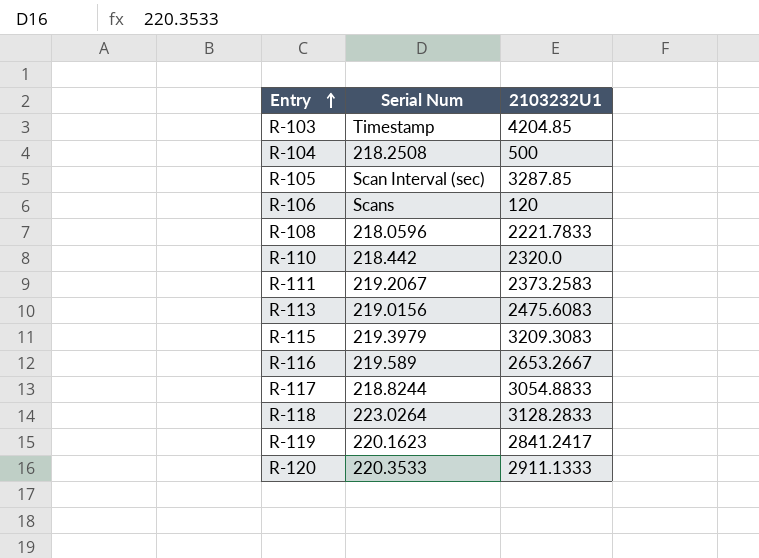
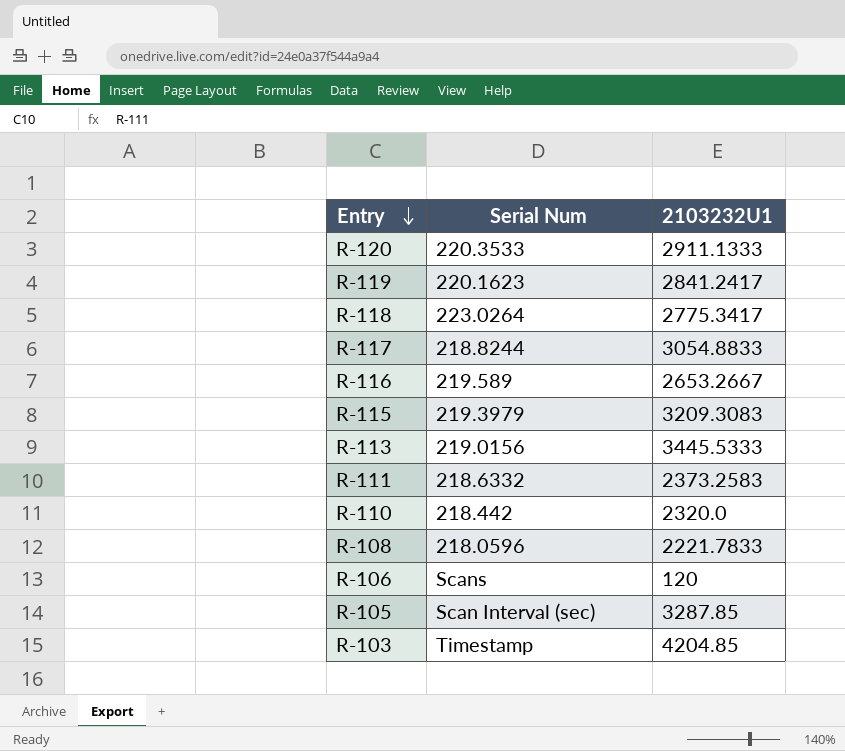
row order: Entry ascending -> Entry descending
row R-104: 218.2508 | 500 -> none
R-118 | 2103232U1: 3128.2833 -> 2775.3417
R-113 | 2103232U1: 2475.6083 -> 3445.5333
R-111 | Serial Num: 219.2067 -> 218.6332

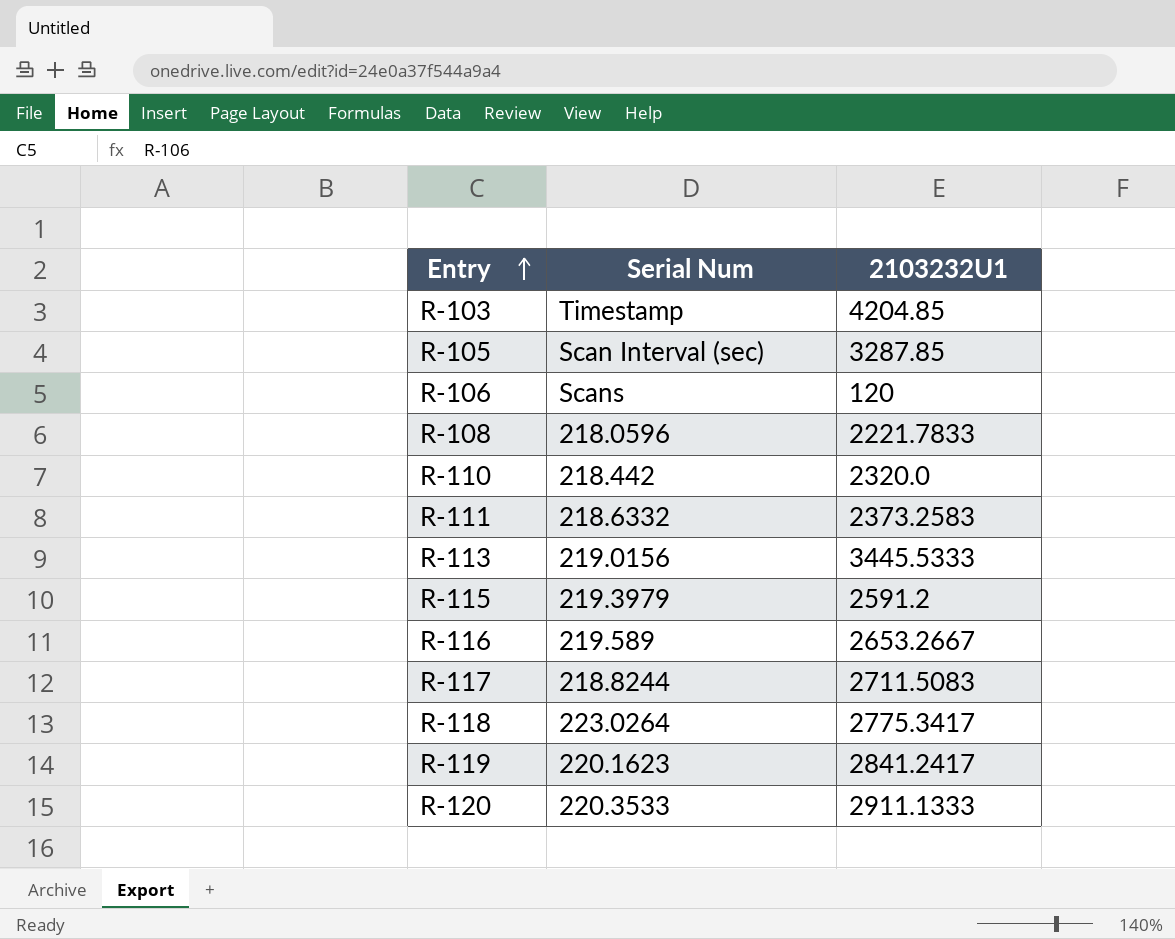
row order: Entry descending -> Entry ascending
R-115 | 2103232U1: 3209.3083 -> 2591.2
R-117 | 2103232U1: 3054.8833 -> 2711.5083

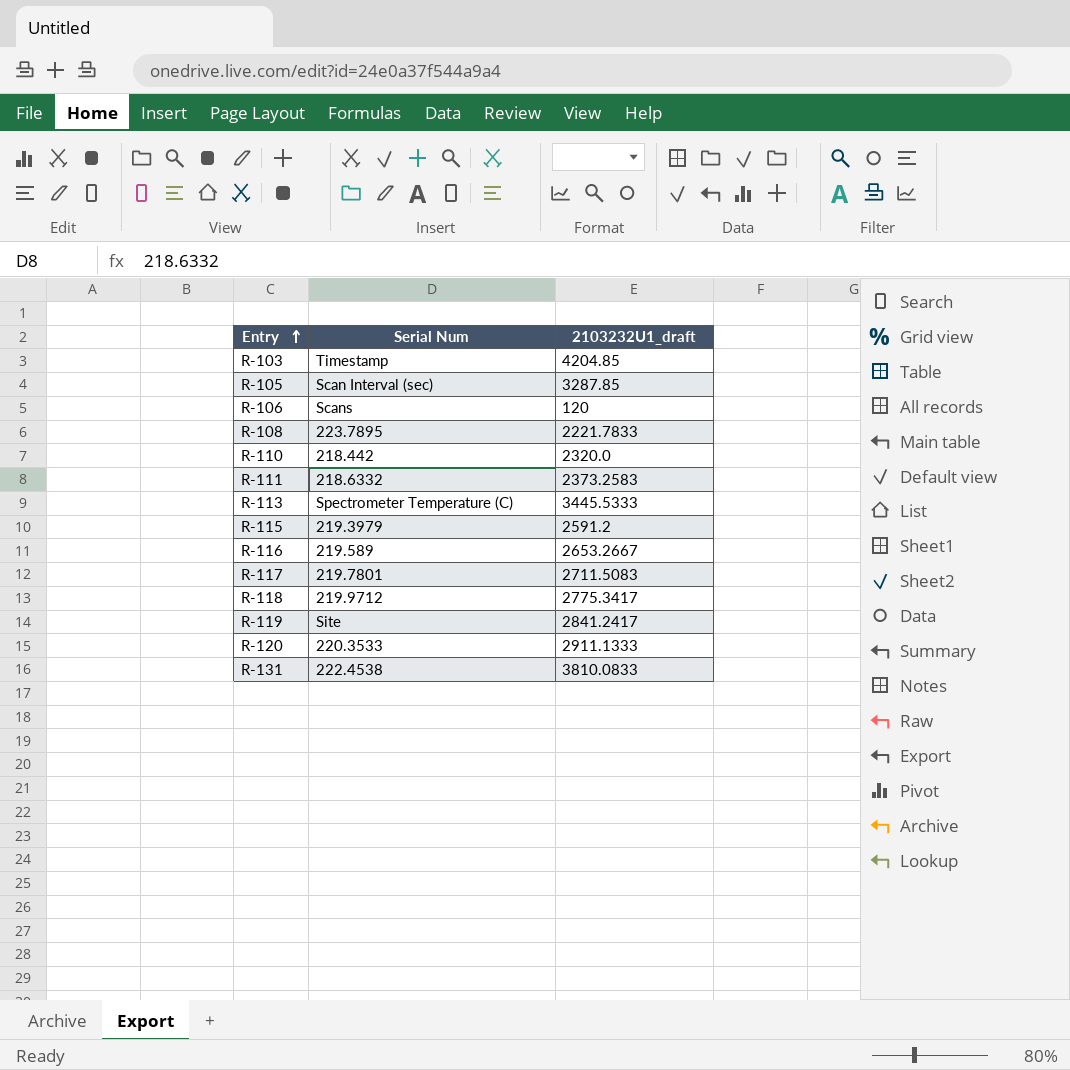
column name: 2103232U1 -> 2103232U1_draft
R-108 | Serial Num: 218.0596 -> 223.7895
R-113 | Serial Num: 219.0156 -> Spectrometer Temperature (C)
R-117 | Serial Num: 218.8244 -> 219.7801
R-118 | Serial Num: 223.0264 -> 219.9712
R-119 | Serial Num: 220.1623 -> Site
row R-131: none -> 222.4538 | 3810.0833

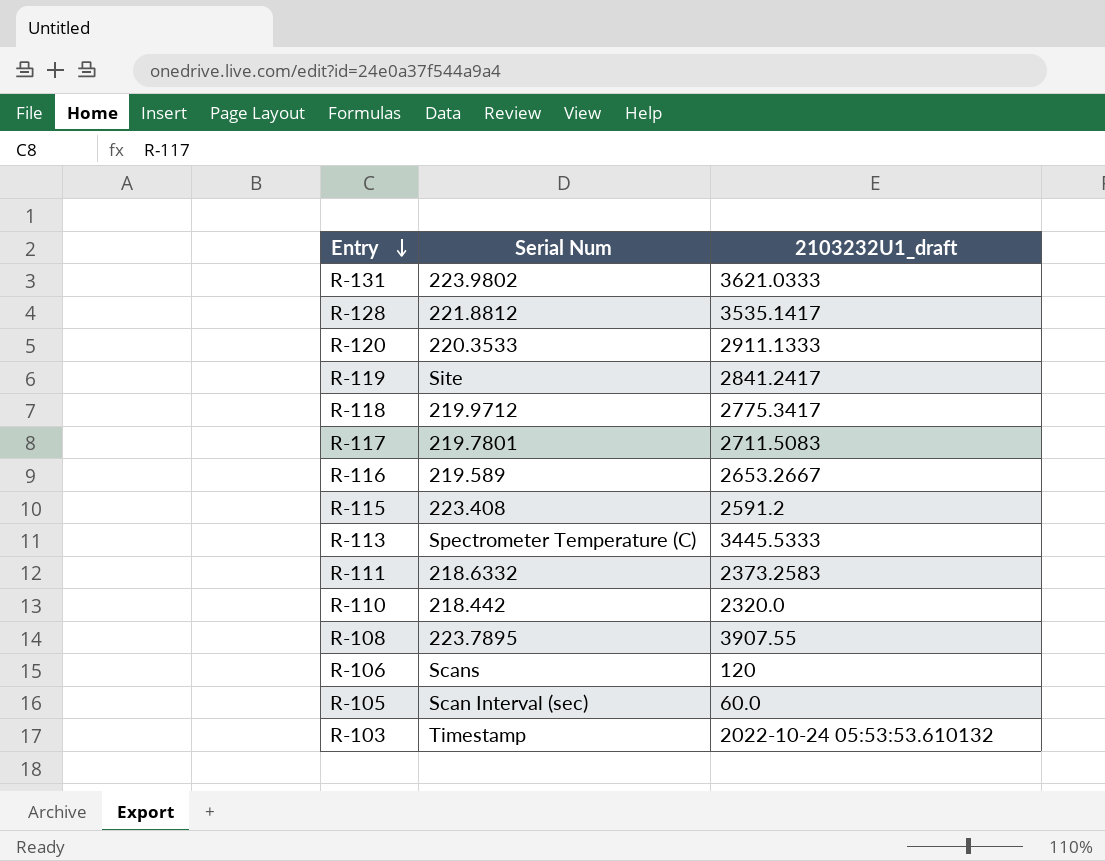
row order: Entry ascending -> Entry descending
R-131 | Serial Num: 222.4538 -> 223.9802
R-131 | 2103232U1_draft: 3810.0833 -> 3621.0333
row R-128: none -> 221.8812 | 3535.1417
R-115 | Serial Num: 219.3979 -> 223.408
R-108 | 2103232U1_draft: 2221.7833 -> 3907.55
R-105 | 2103232U1_draft: 3287.85 -> 60.0
R-103 | 2103232U1_draft: 4204.85 -> 2022-10-24 05:53:53.610132

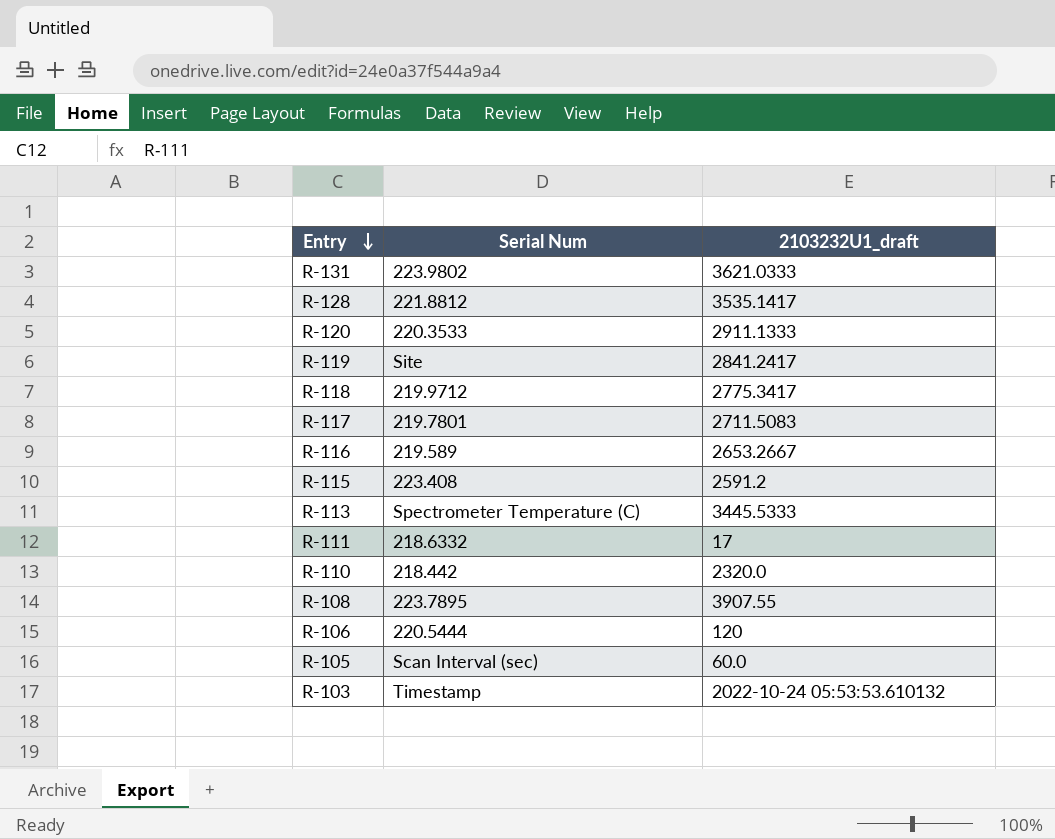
R-111 | 2103232U1_draft: 2373.2583 -> 17
R-106 | Serial Num: Scans -> 220.5444

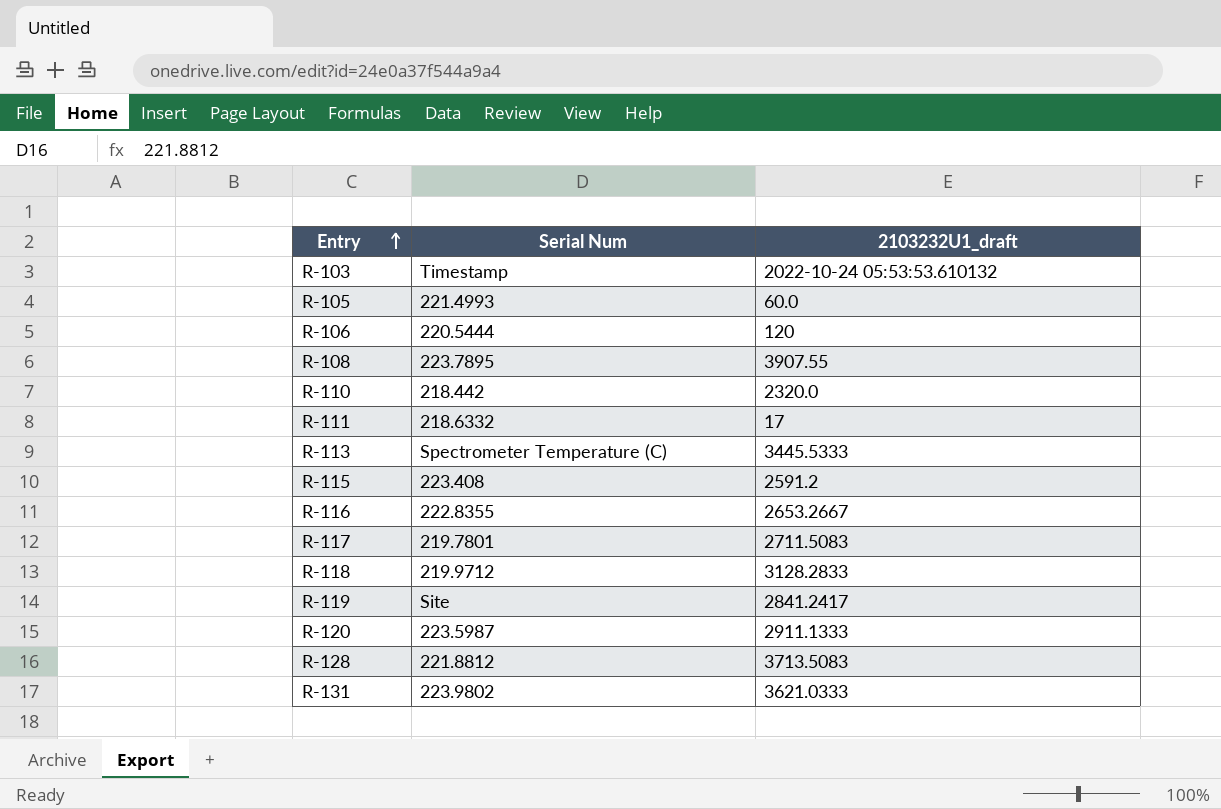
row order: Entry descending -> Entry ascending
R-105 | Serial Num: Scan Interval (sec) -> 221.4993
R-116 | Serial Num: 219.589 -> 222.8355
R-118 | 2103232U1_draft: 2775.3417 -> 3128.2833
R-120 | Serial Num: 220.3533 -> 223.5987
R-128 | 2103232U1_draft: 3535.1417 -> 3713.5083

